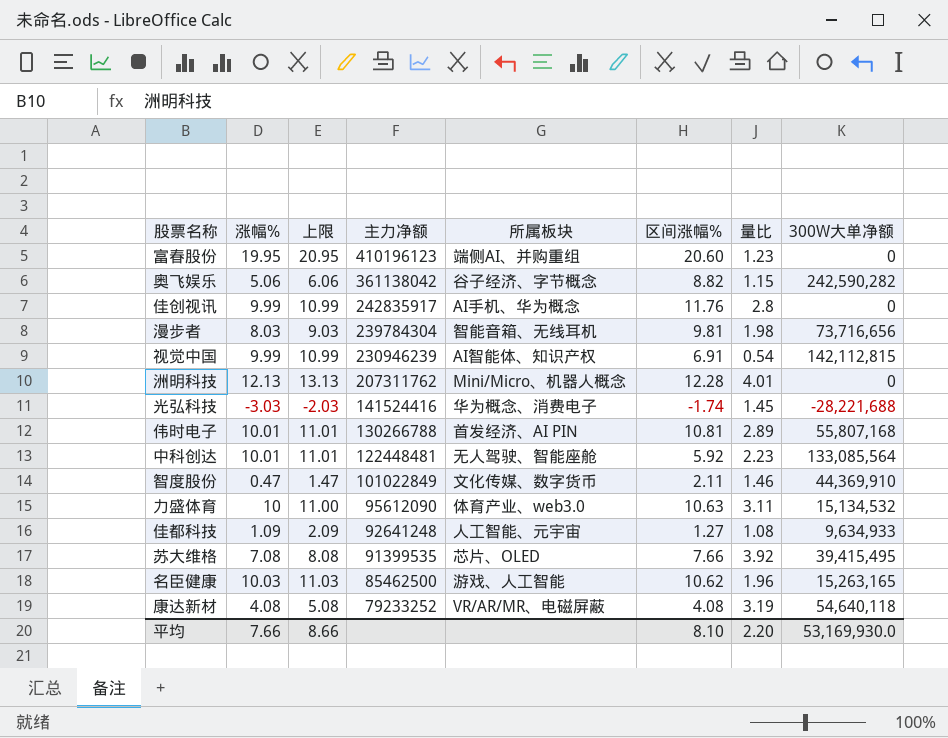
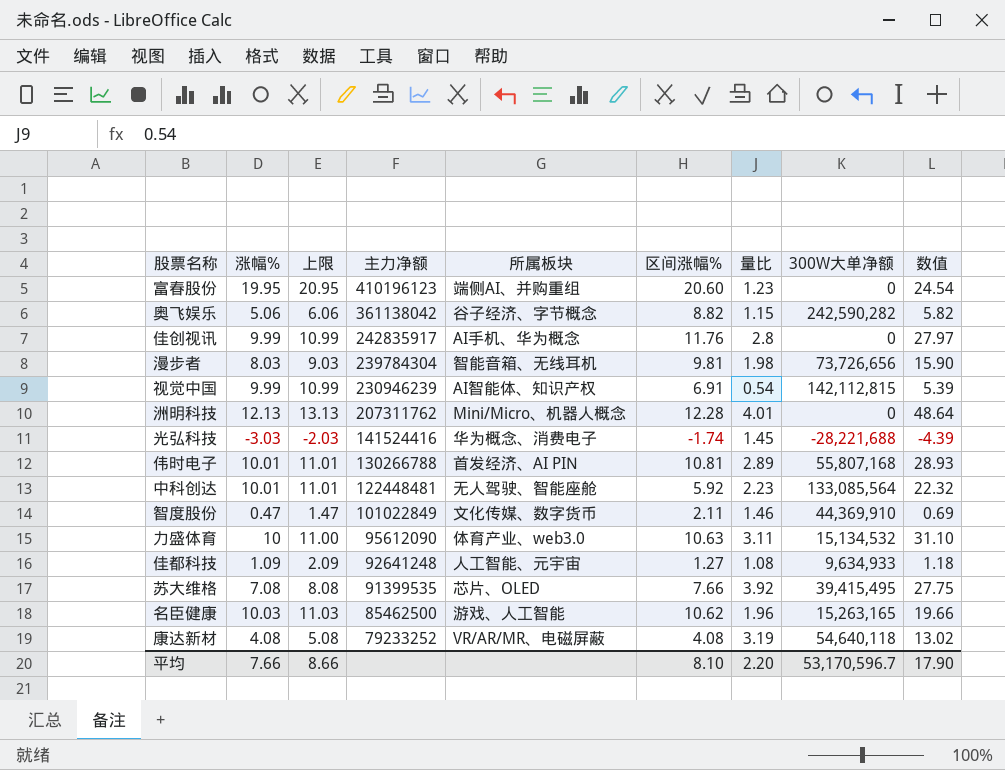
column 数值 | formula: none -> [涨幅%] * [量比]
漫步者 | 300W大单净额: 73,716,656 -> 73,726,656
平均 | 300W大单净额: 53,169,930.0 -> 53,170,596.7

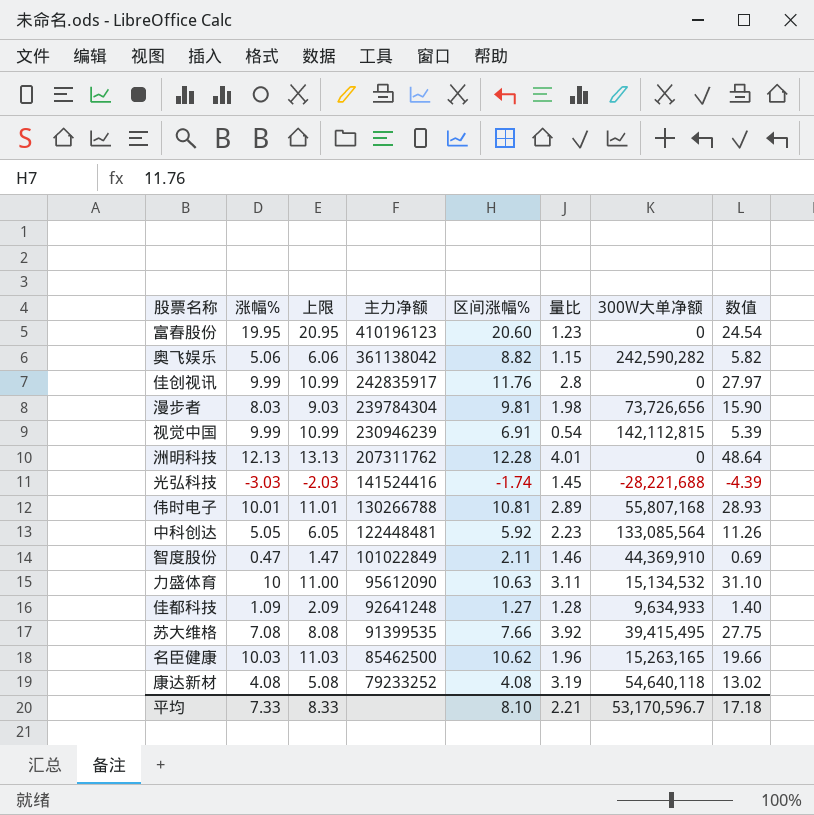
column 所属板块 | position: 5 -> none
中科创达 | 涨幅%: 10.01 -> 5.05
中科创达 | 上限: 11.01 -> 6.05
中科创达 | 数值: 22.32 -> 11.26
佳都科技 | 量比: 1.08 -> 1.28
佳都科技 | 数值: 1.18 -> 1.40
平均 | 涨幅%: 7.66 -> 7.33
平均 | 上限: 8.66 -> 8.33
平均 | 量比: 2.20 -> 2.21
平均 | 数值: 17.90 -> 17.18

